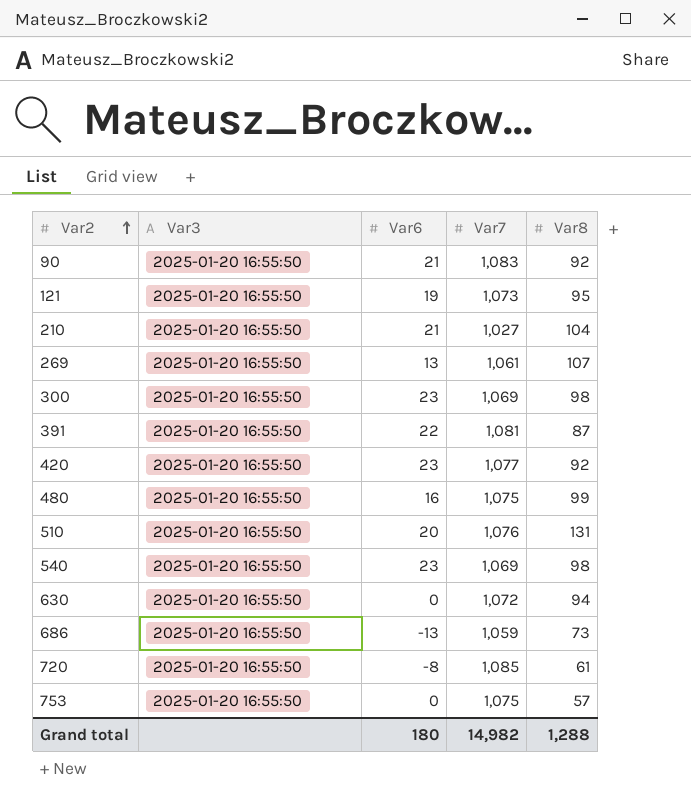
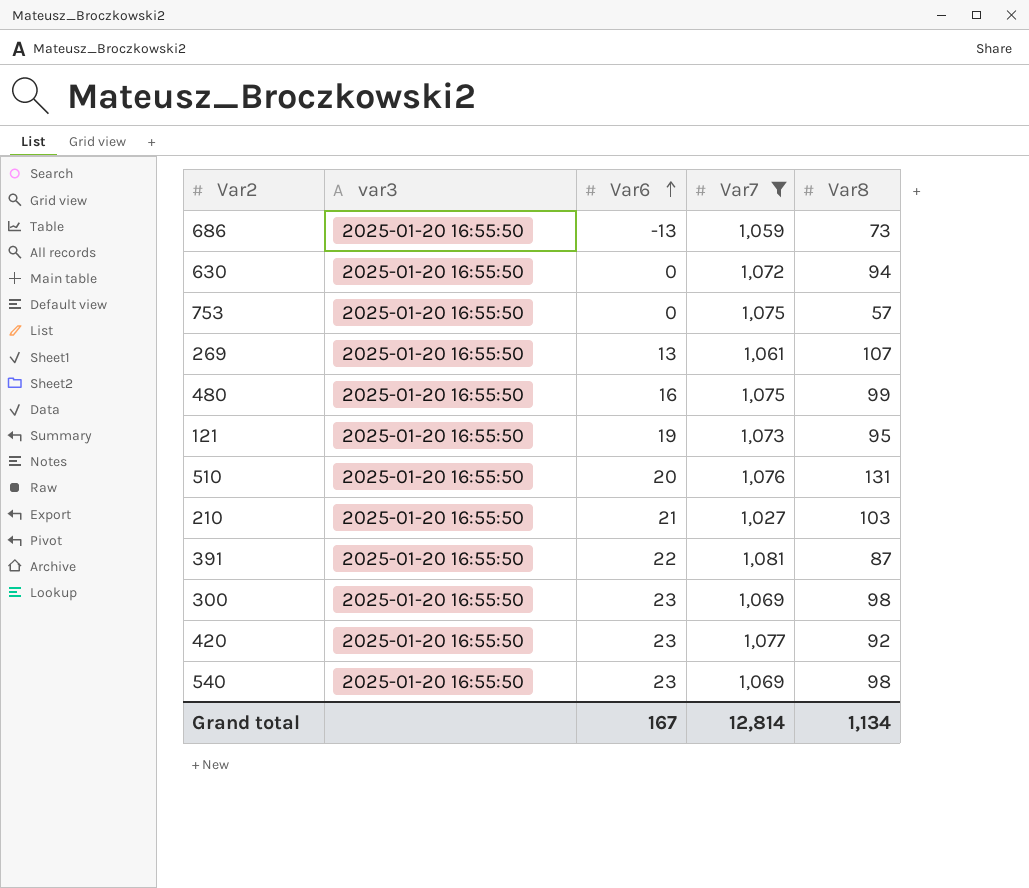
filter: none -> Var7 <= 1,081
row order: Var2 ascending -> Var6 ascending
column name: Var3 -> var3
210 | Var8: 104 -> 103
Grand total | Var6: 180 -> 167
Grand total | Var7: 14,982 -> 12,814
Grand total | Var8: 1,288 -> 1,134

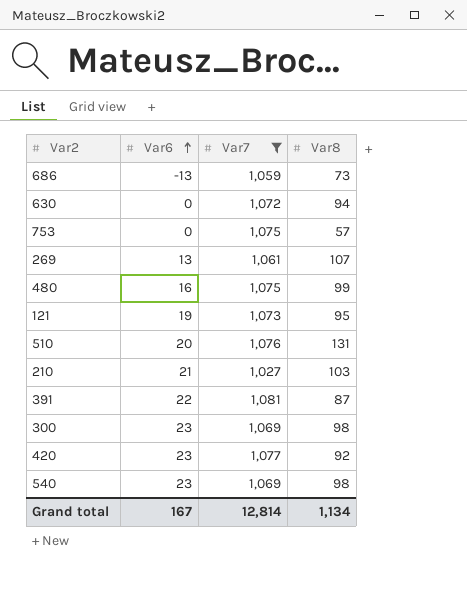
column var3 | position: 2 -> none

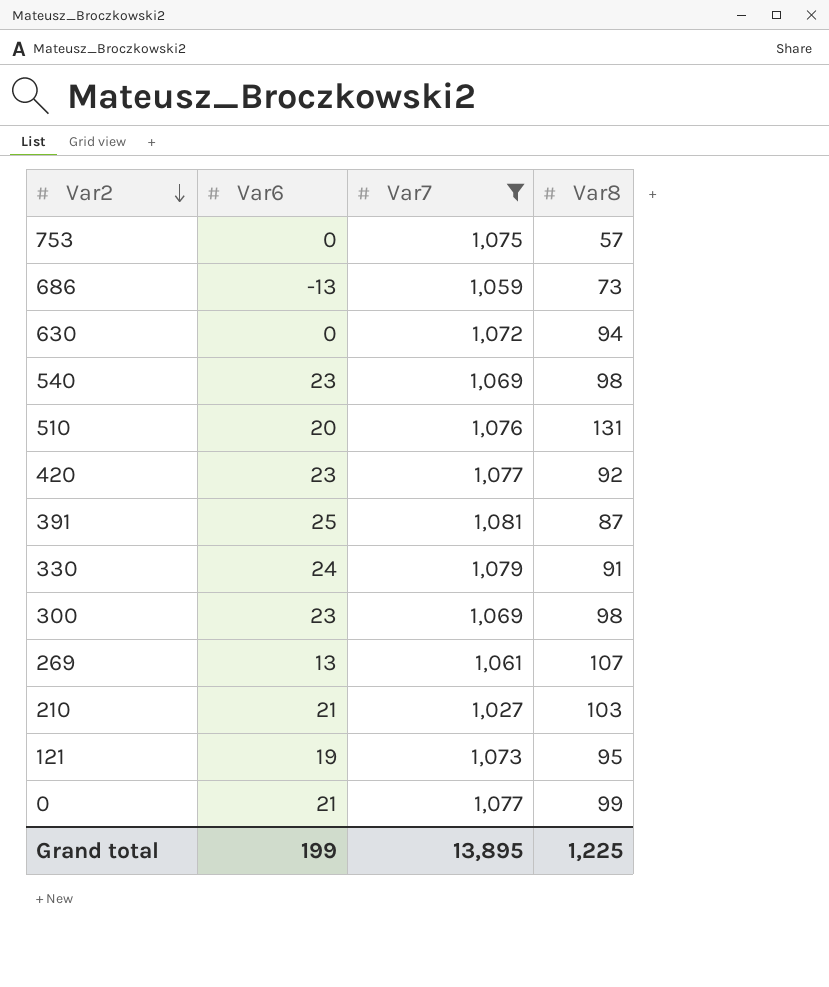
row order: Var6 ascending -> Var2 descending
row 480: 16 | 1,075 | 99 -> none
391 | Var6: 22 -> 25
row 330: none -> 24 | 1,079 | 91
row 0: none -> 21 | 1,077 | 99
Grand total | Var6: 167 -> 199
Grand total | Var7: 12,814 -> 13,895
Grand total | Var8: 1,134 -> 1,225

